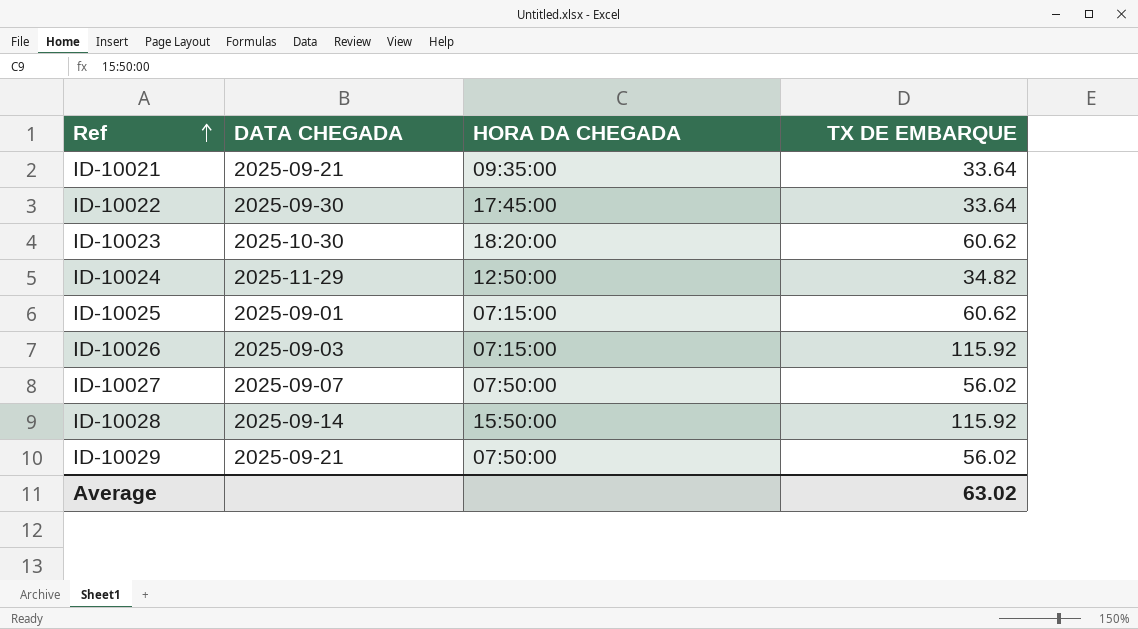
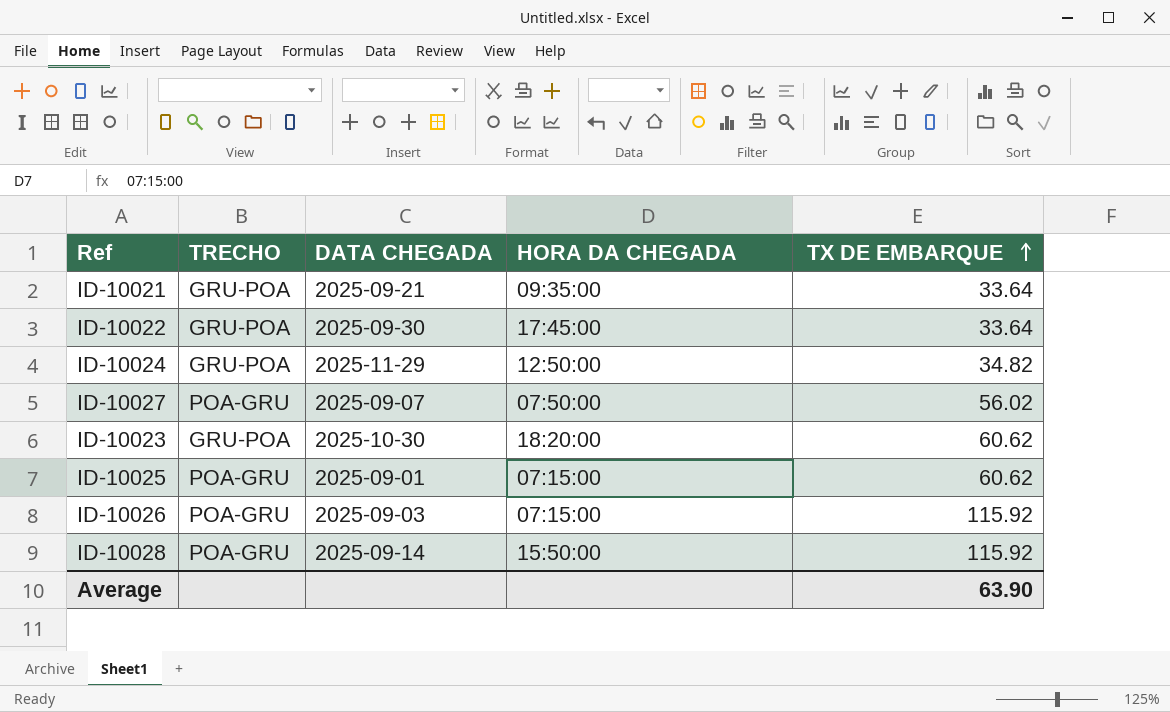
row order: Ref ascending -> TX DE EMBARQUE ascending
column TRECHO | position: none -> 2
row ID-10029: 2025-09-21 | 07:50:00 | 56.02 -> none
Average | TX DE EMBARQUE: 63.02 -> 63.90

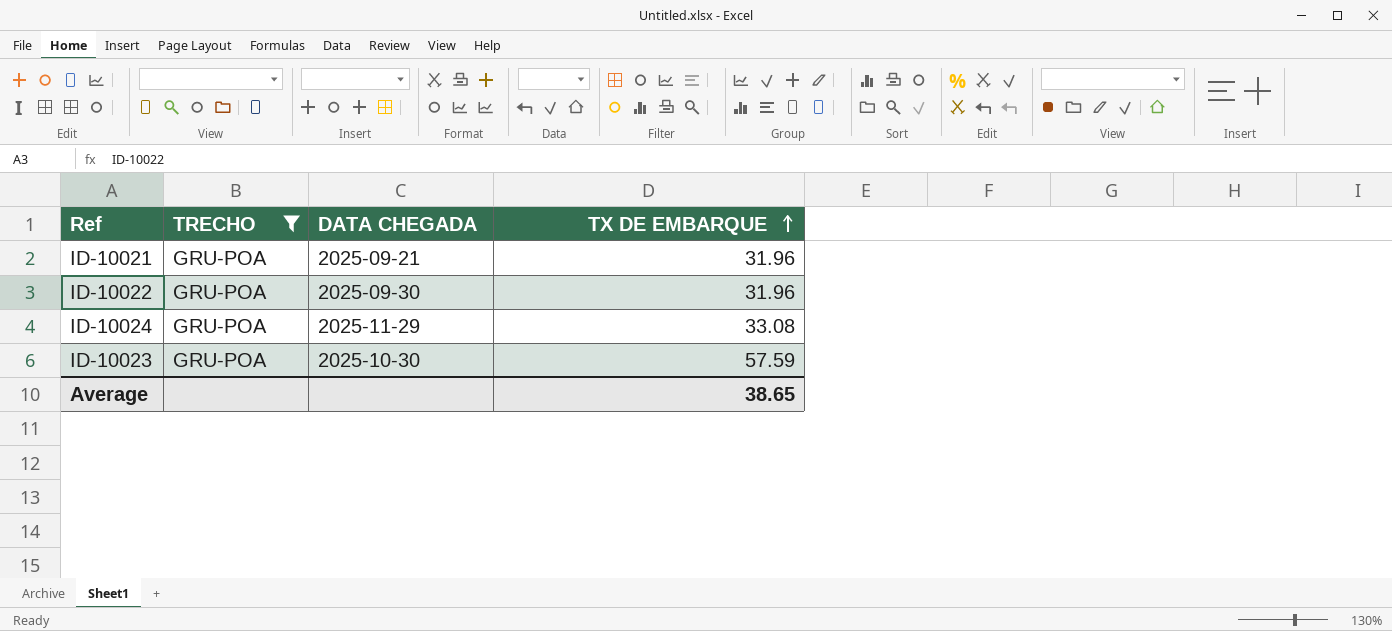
filter: none -> TRECHO = GRU-POA
column HORA DA CHEGADA | position: 4 -> none
ID-10021 | TX DE EMBARQUE: 33.64 -> 31.96
ID-10022 | TX DE EMBARQUE: 33.64 -> 31.96
ID-10024 | TX DE EMBARQUE: 34.82 -> 33.08
ID-10023 | TX DE EMBARQUE: 60.62 -> 57.59
Average | TX DE EMBARQUE: 63.90 -> 38.65

